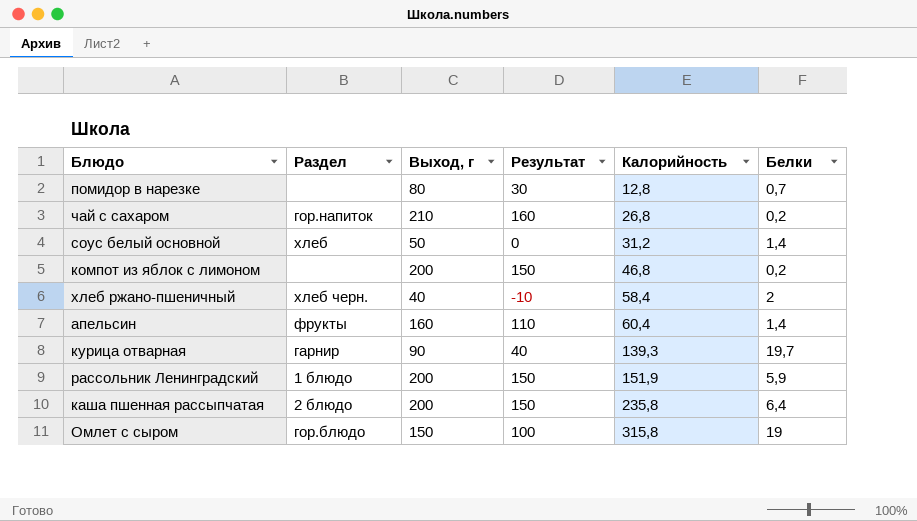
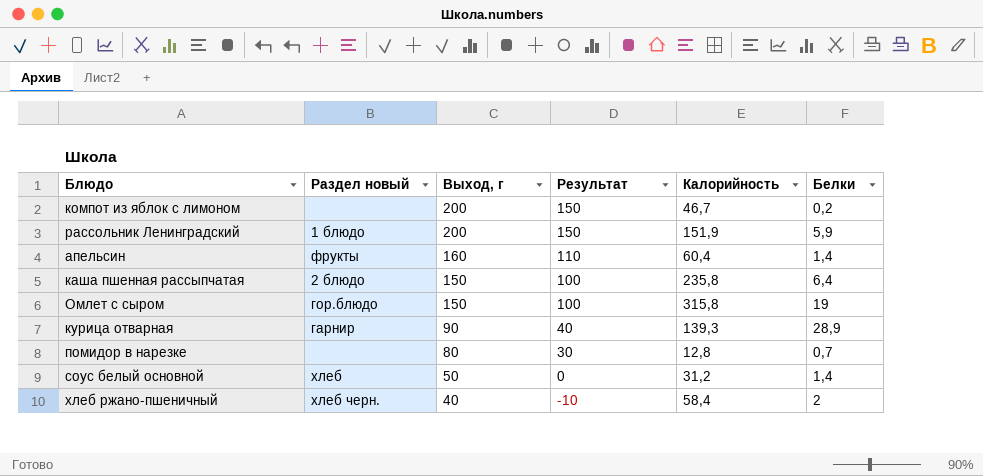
row order: Калорийность ascending -> Выход, г descending
column name: Раздел -> Раздел новый
row чай с сахаром: гор.напиток | 210 | 160 | 26,8 | 0,2 -> none
компот из яблок с лимоном | Калорийность: 46,8 -> 46,7
каша пшенная рассыпчатая | Выход, г: 200 -> 150
каша пшенная рассыпчатая | Результат: 150 -> 100
курица отварная | Белки: 19,7 -> 28,9

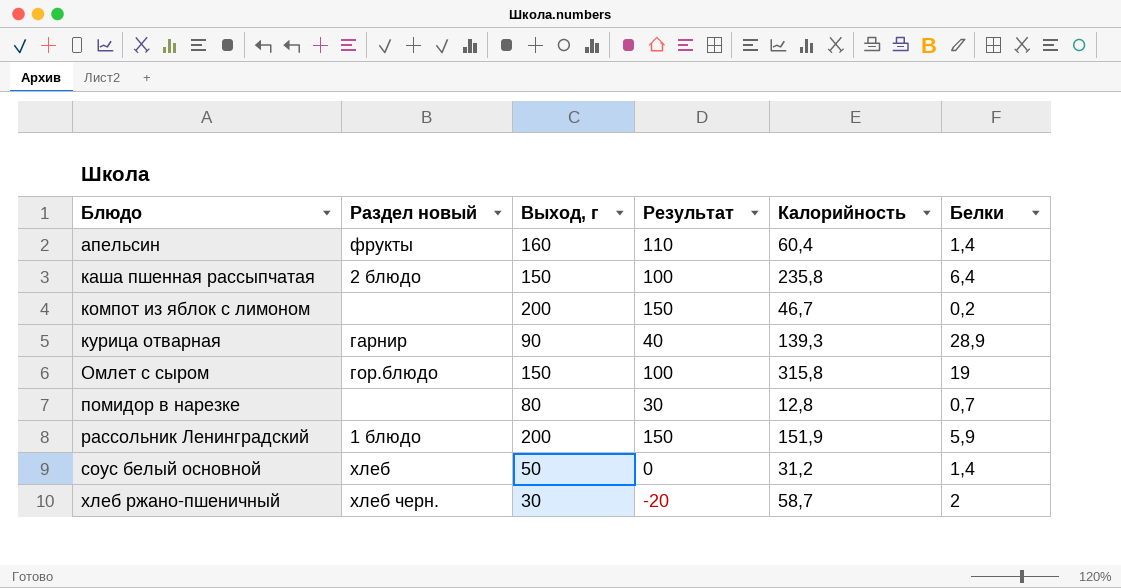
row order: Выход, г descending -> Блюдо ascending
хлеб ржано-пшеничный | Выход, г: 40 -> 30
хлеб ржано-пшеничный | Результат: -10 -> -20
хлеб ржано-пшеничный | Калорийность: 58,4 -> 58,7

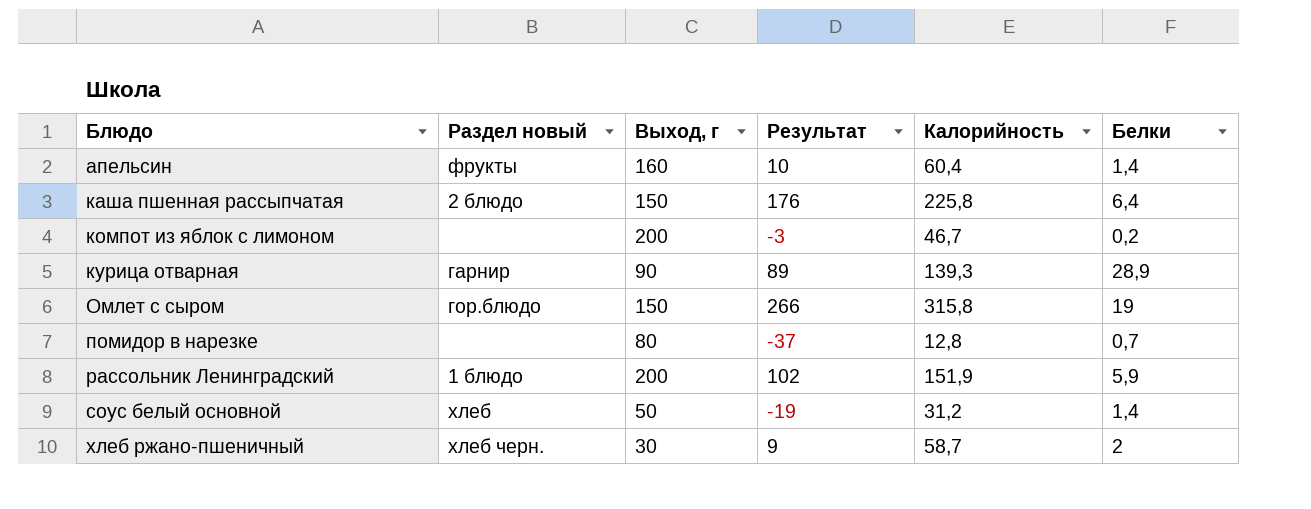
column Результат | formula: [Выход, г] - 50 -> [Калорийность] - 50
каша пшенная рассыпчатая | Калорийность: 235,8 -> 225,8

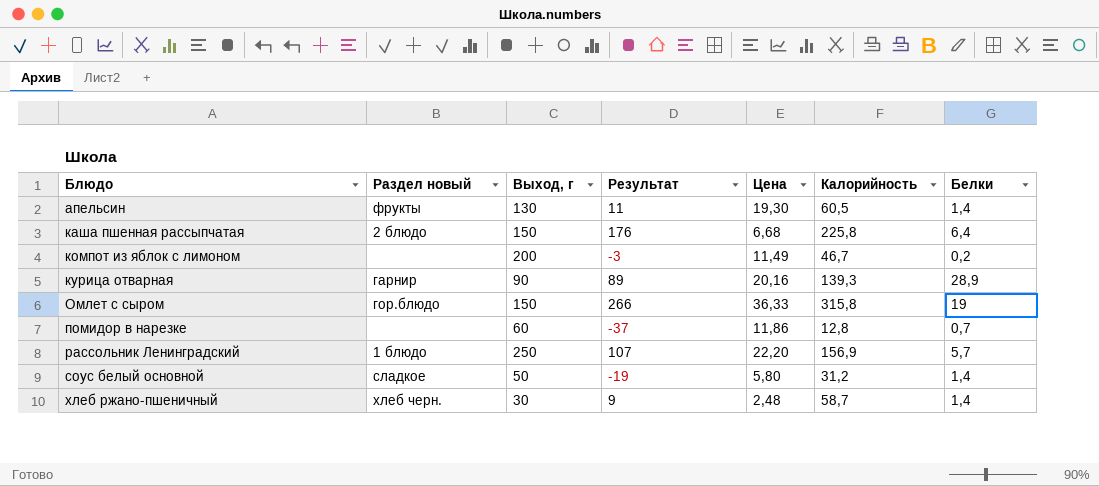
column Цена | position: none -> 5
апельсин | Выход, г: 160 -> 130
апельсин | Результат: 10 -> 11
апельсин | Калорийность: 60,4 -> 60,5
помидор в нарезке | Выход, г: 80 -> 60
рассольник Ленинградский | Выход, г: 200 -> 250
рассольник Ленинградский | Результат: 102 -> 107
рассольник Ленинградский | Калорийность: 151,9 -> 156,9
рассольник Ленинградский | Белки: 5,9 -> 5,7
соус белый основной | Раздел новый: хлеб -> сладкое
хлеб ржано-пшеничный | Белки: 2 -> 1,4

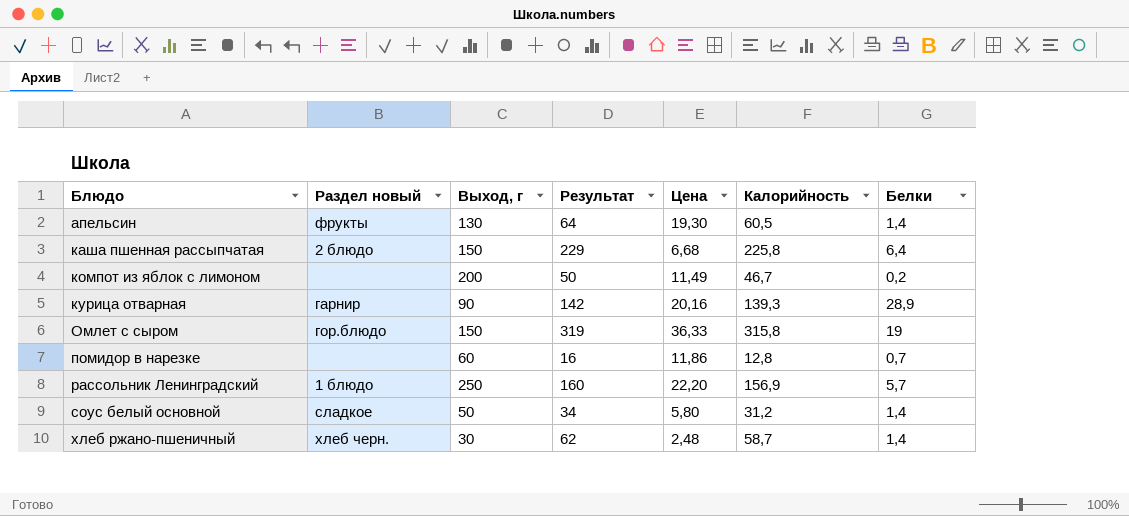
column Результат | formula: [Калорийность] - 50 -> [Калорийность] + 3

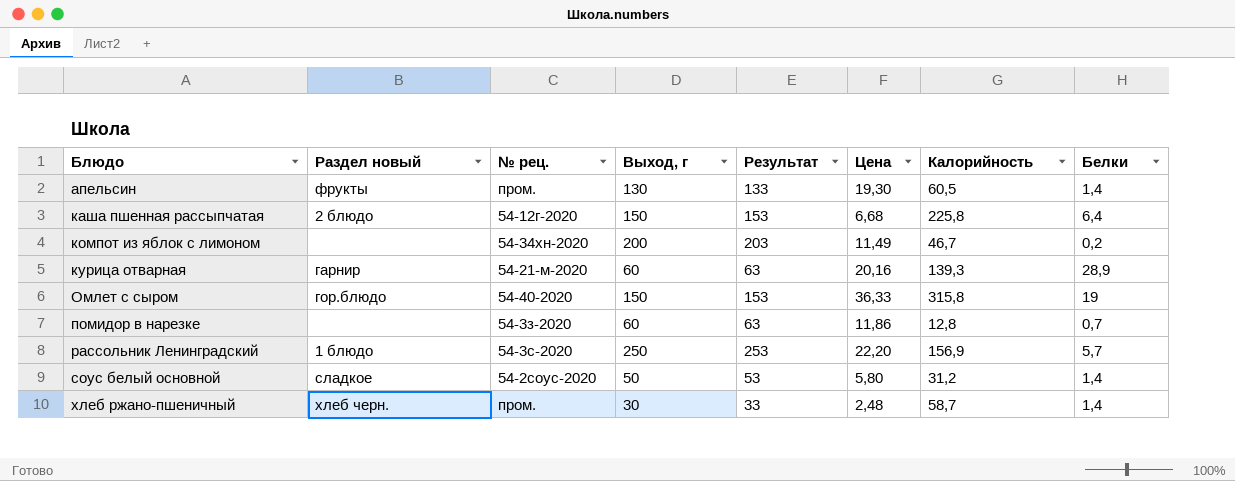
column № рец. | position: none -> 3
column Результат | formula: [Калорийность] + 3 -> [Выход, г] + 3
курица отварная | Выход, г: 90 -> 60

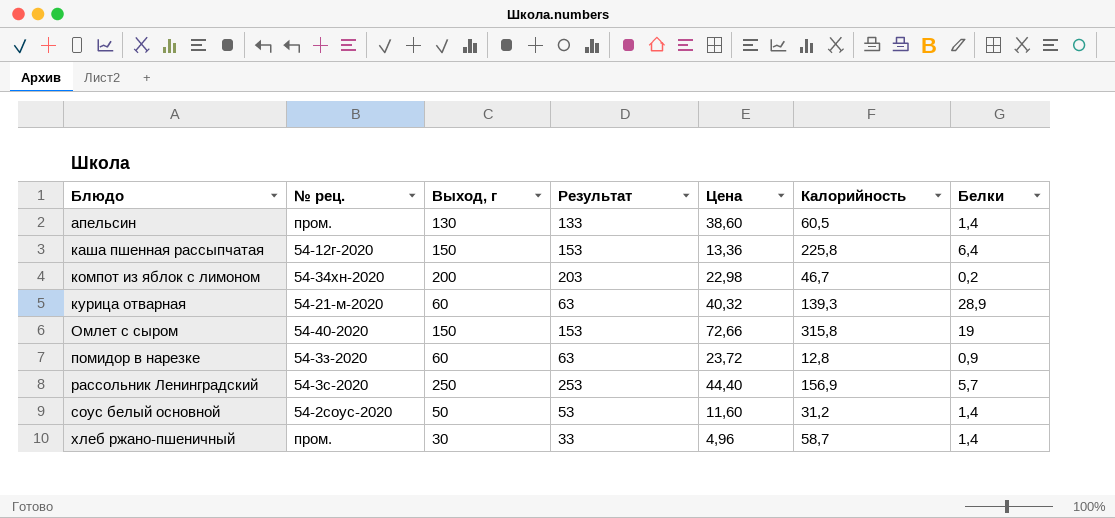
column Раздел новый | position: 2 -> none
апельсин | Цена: 19,30 -> 38,60
каша пшенная рассыпчатая | Цена: 6,68 -> 13,36
компот из яблок с лимоном | Цена: 11,49 -> 22,98
курица отварная | Цена: 20,16 -> 40,32
Омлет с сыром | Цена: 36,33 -> 72,66
помидор в нарезке | Цена: 11,86 -> 23,72
помидор в нарезке | Белки: 0,7 -> 0,9
рассольник Ленинградский | Цена: 22,20 -> 44,40
соус белый основной | Цена: 5,80 -> 11,60
хлеб ржано-пшеничный | Цена: 2,48 -> 4,96

